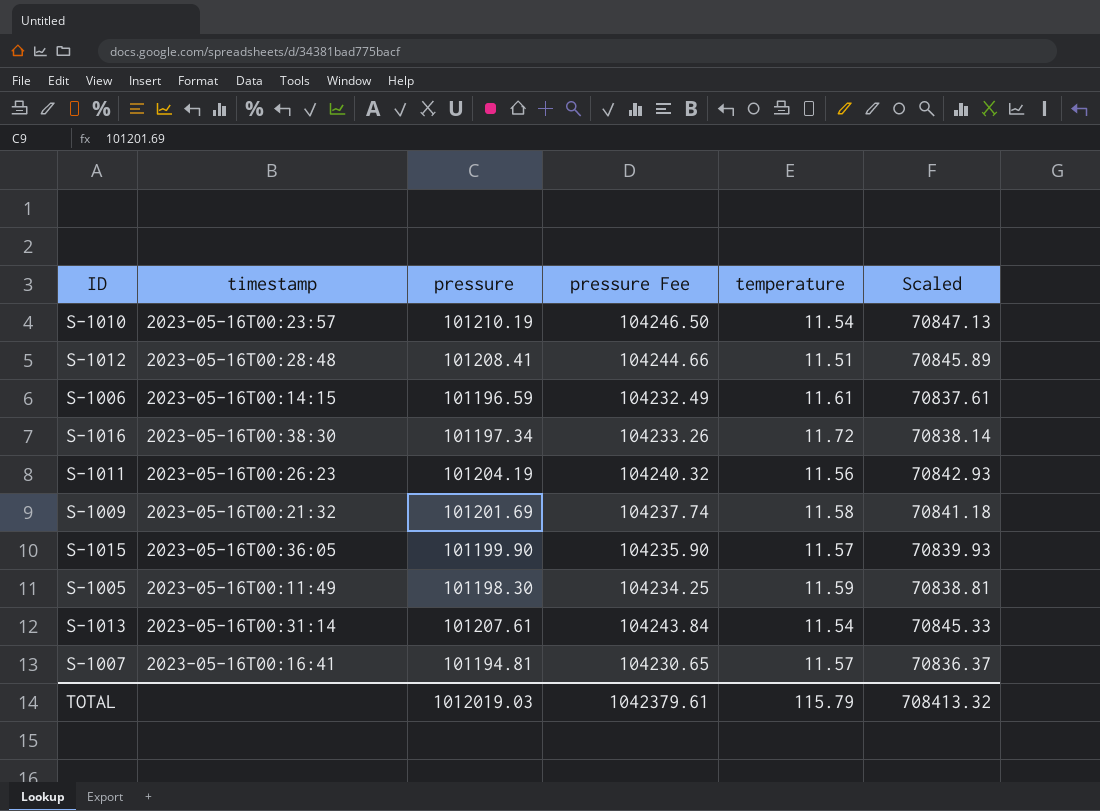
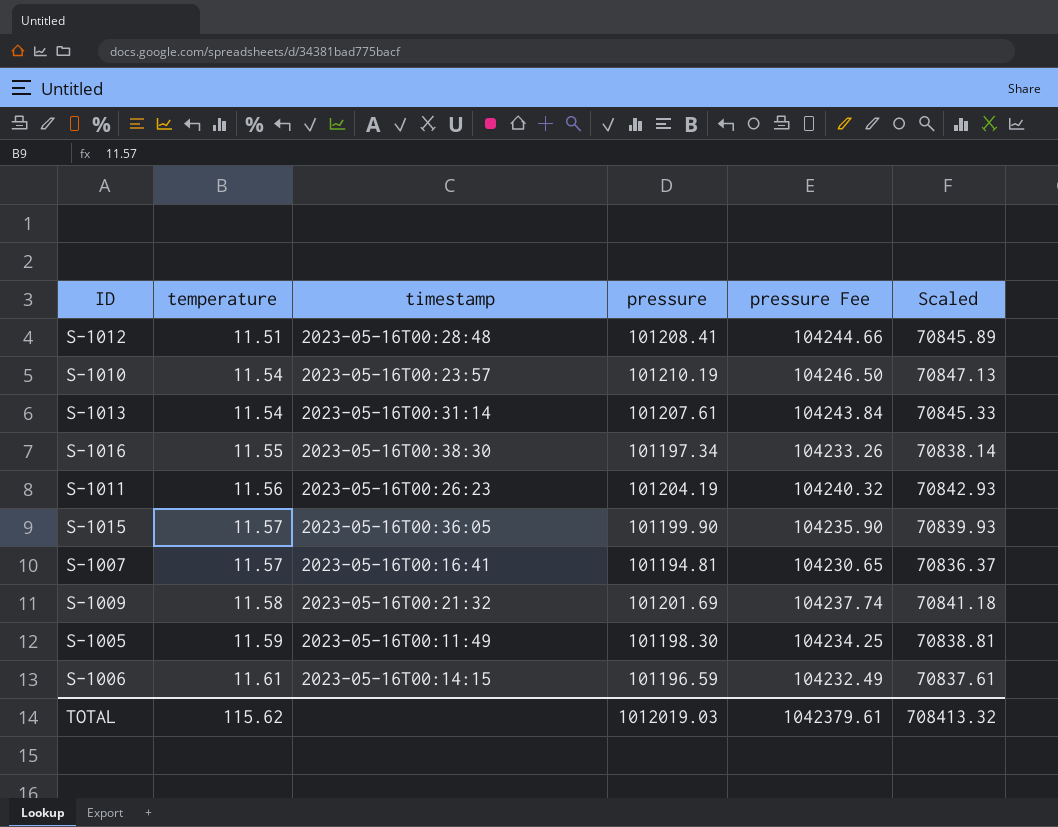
row order: none -> temperature ascending
column temperature | position: 5 -> 2
S-1016 | temperature: 11.72 -> 11.55
TOTAL | temperature: 115.79 -> 115.62

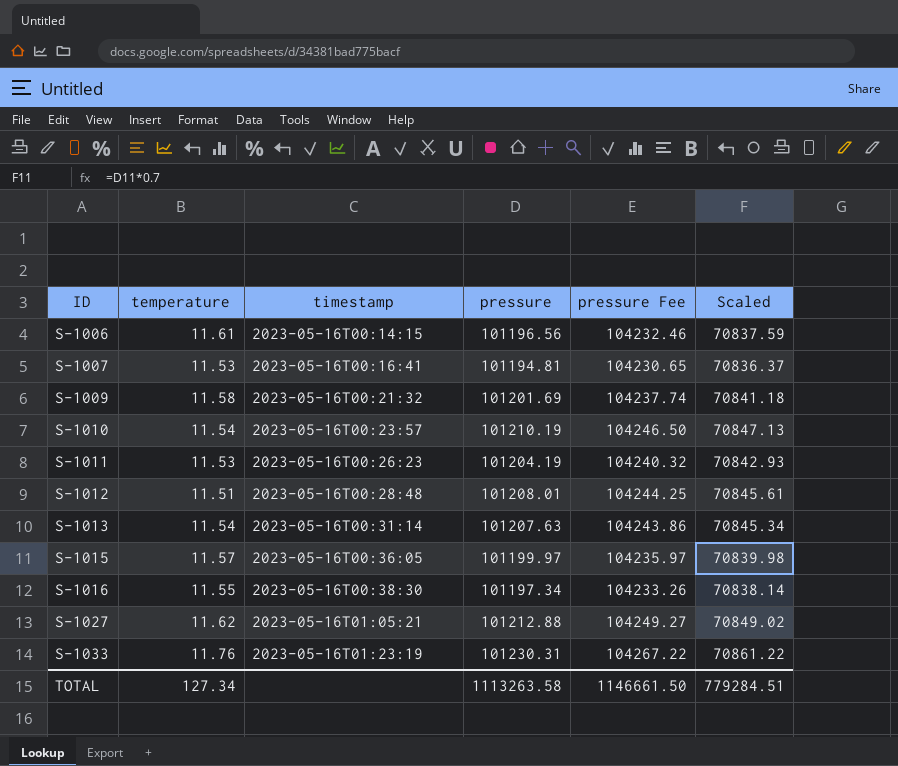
row order: temperature ascending -> ID ascending
row S-1005: 11.59 | 2023-05-16T00:11:49 | 101198.30 | 104234.25 | 70838.81 -> none
S-1006 | pressure: 101196.59 -> 101196.56
S-1006 | pressure Fee: 104232.49 -> 104232.46
S-1006 | Scaled: 70837.61 -> 70837.59
S-1007 | temperature: 11.57 -> 11.53
S-1011 | temperature: 11.56 -> 11.53
S-1012 | pressure: 101208.41 -> 101208.01
S-1012 | pressure Fee: 104244.66 -> 104244.25
S-1012 | Scaled: 70845.89 -> 70845.61
S-1013 | pressure: 101207.61 -> 101207.63
S-1013 | pressure Fee: 104243.84 -> 104243.86
S-1013 | Scaled: 70845.33 -> 70845.34
S-1015 | pressure: 101199.90 -> 101199.97
S-1015 | pressure Fee: 104235.90 -> 104235.97
S-1015 | Scaled: 70839.93 -> 70839.98
row S-1027: none -> 11.62 | 2023-05-16T01:05:21 | 101212.88 | 104249.27 | 70849.02
row S-1033: none -> 11.76 | 2023-05-16T01:23:19 | 101230.31 | 104267.22 | 70861.22
TOTAL | temperature: 115.62 -> 127.34
TOTAL | pressure: 1012019.03 -> 1113263.58
TOTAL | pressure Fee: 1042379.61 -> 1146661.50
TOTAL | Scaled: 708413.32 -> 779284.51

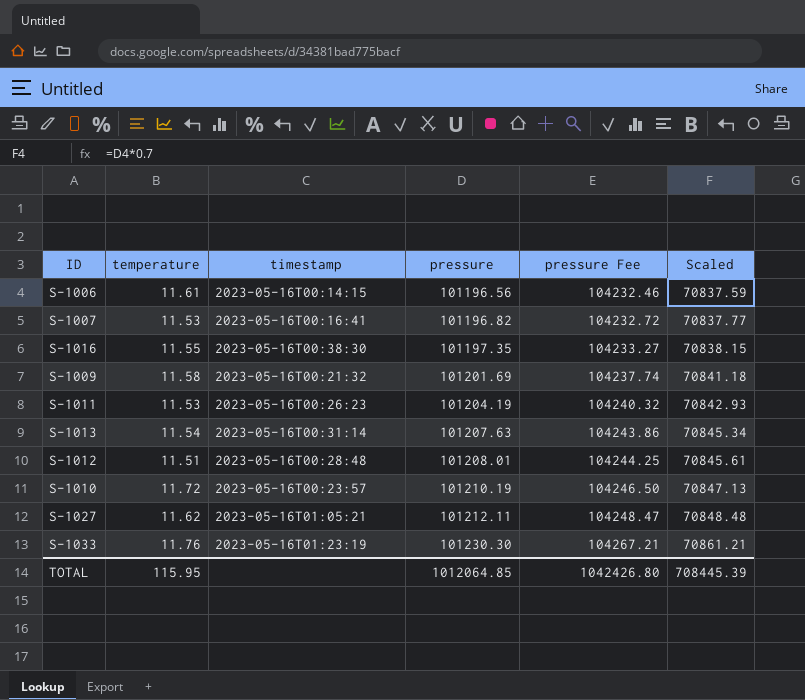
row order: ID ascending -> pressure ascending
row S-1015: 11.57 | 2023-05-16T00:36:05 | 101199.97 | 104235.97 | 70839.98 -> none
S-1007 | pressure: 101194.81 -> 101196.82
S-1007 | pressure Fee: 104230.65 -> 104232.72
S-1007 | Scaled: 70836.37 -> 70837.77
S-1016 | pressure: 101197.34 -> 101197.35
S-1016 | pressure Fee: 104233.26 -> 104233.27
S-1016 | Scaled: 70838.14 -> 70838.15
S-1010 | temperature: 11.54 -> 11.72
S-1027 | pressure: 101212.88 -> 101212.11
S-1027 | pressure Fee: 104249.27 -> 104248.47
S-1027 | Scaled: 70849.02 -> 70848.48
S-1033 | pressure: 101230.31 -> 101230.30
S-1033 | pressure Fee: 104267.22 -> 104267.21
S-1033 | Scaled: 70861.22 -> 70861.21
TOTAL | temperature: 127.34 -> 115.95
TOTAL | pressure: 1113263.58 -> 1012064.85
TOTAL | pressure Fee: 1146661.50 -> 1042426.80
TOTAL | Scaled: 779284.51 -> 708445.39

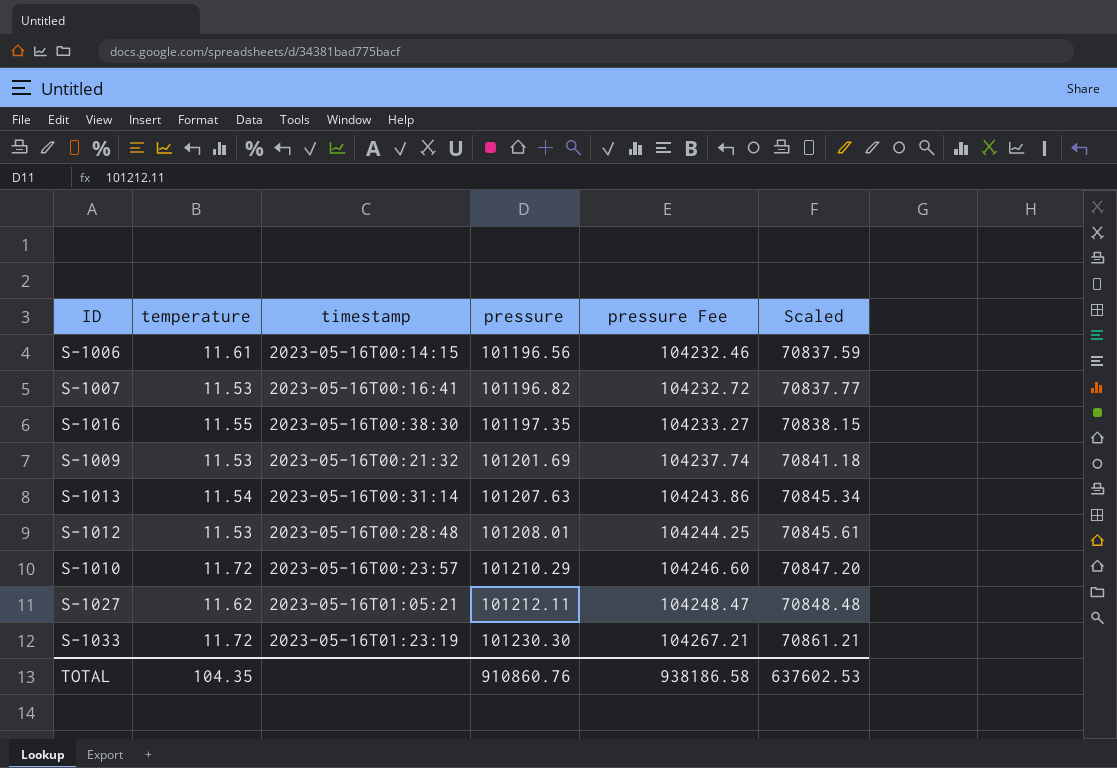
row S-1011: 11.53 | 2023-05-16T00:26:23 | 101204.19 | 104240.32 | 70842.93 -> none
S-1009 | temperature: 11.58 -> 11.53
S-1012 | temperature: 11.51 -> 11.53
S-1010 | pressure: 101210.19 -> 101210.29
S-1010 | pressure Fee: 104246.50 -> 104246.60
S-1010 | Scaled: 70847.13 -> 70847.20
S-1033 | temperature: 11.76 -> 11.72
TOTAL | temperature: 115.95 -> 104.35
TOTAL | pressure: 1012064.85 -> 910860.76
TOTAL | pressure Fee: 1042426.80 -> 938186.58
TOTAL | Scaled: 708445.39 -> 637602.53

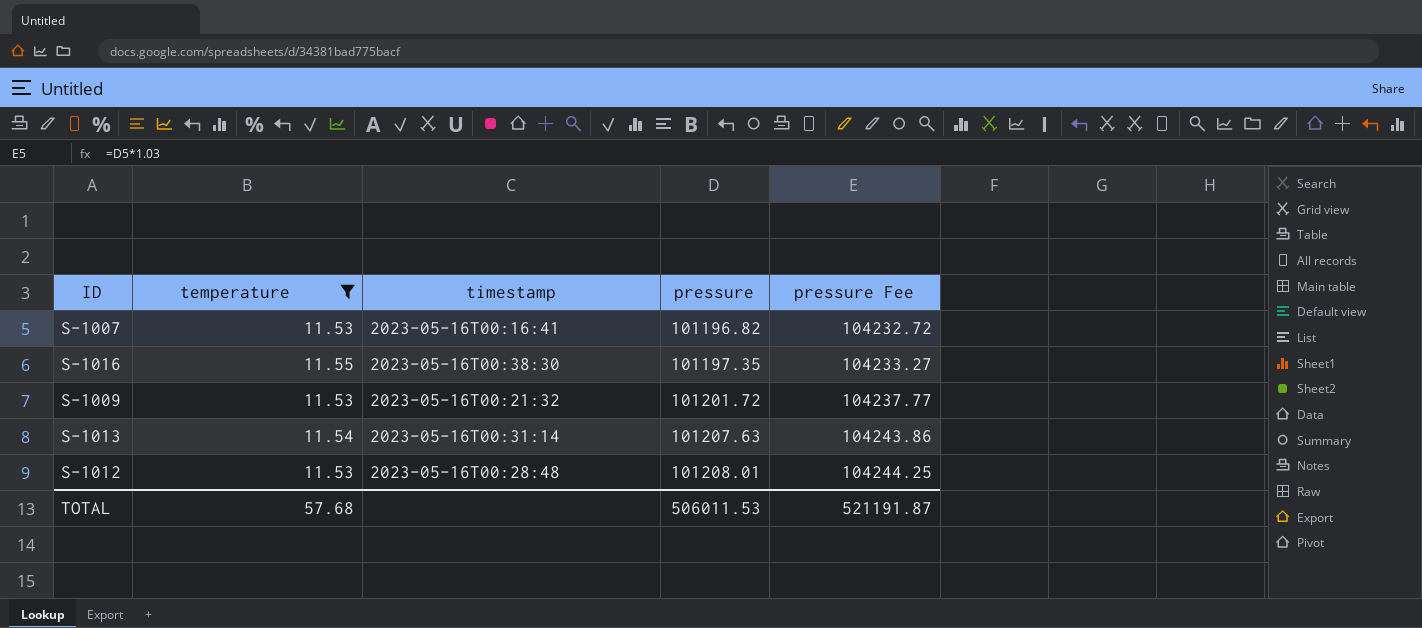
filter: none -> temperature <= 11.55
column Scaled | formula: [pressure] * 0.7 -> none
S-1009 | pressure: 101201.69 -> 101201.72
S-1009 | pressure Fee: 104237.74 -> 104237.77
TOTAL | temperature: 104.35 -> 57.68
TOTAL | pressure: 910860.76 -> 506011.53
TOTAL | pressure Fee: 938186.58 -> 521191.87

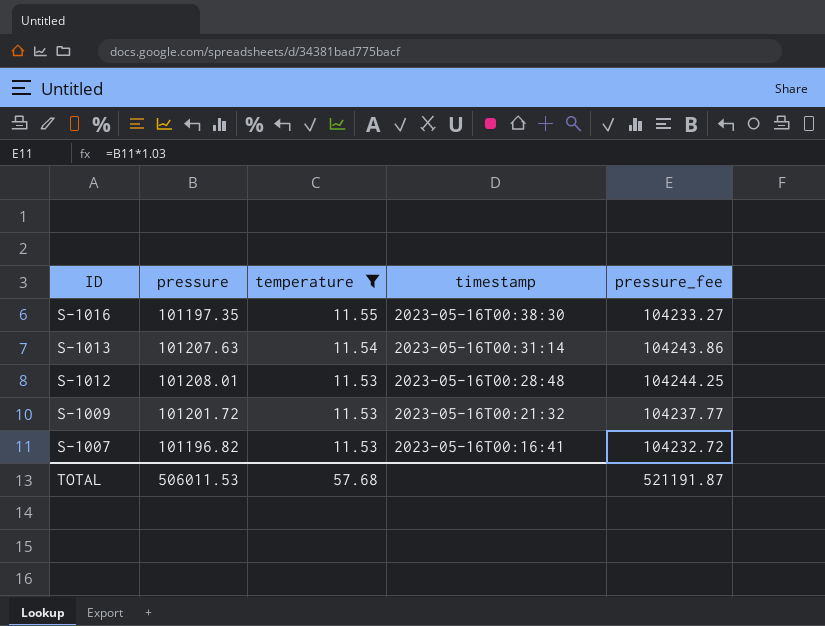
row order: pressure ascending -> ID descending
column pressure | position: 4 -> 2
column name: pressure Fee -> pressure_fee

